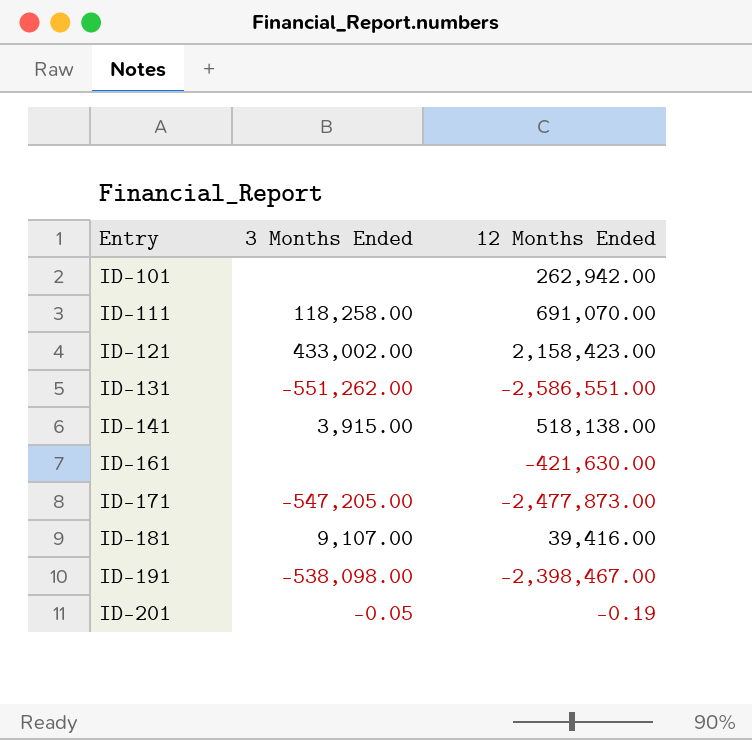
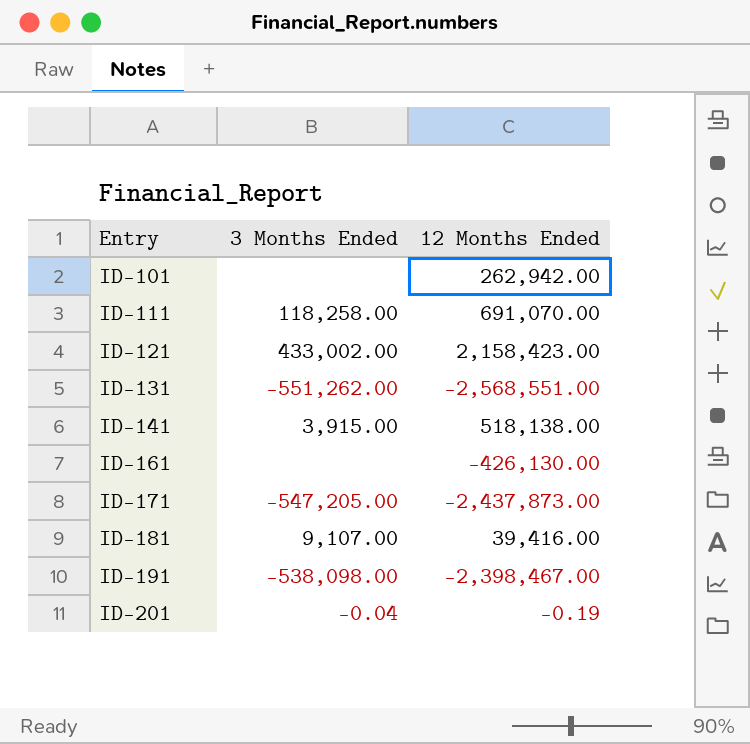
ID-131 | 12 Months Ended: -2,586,551.00 -> -2,568,551.00
ID-161 | 12 Months Ended: -421,630.00 -> -426,130.00
ID-171 | 12 Months Ended: -2,477,873.00 -> -2,437,873.00
ID-201 | 3 Months Ended: -0.05 -> -0.04

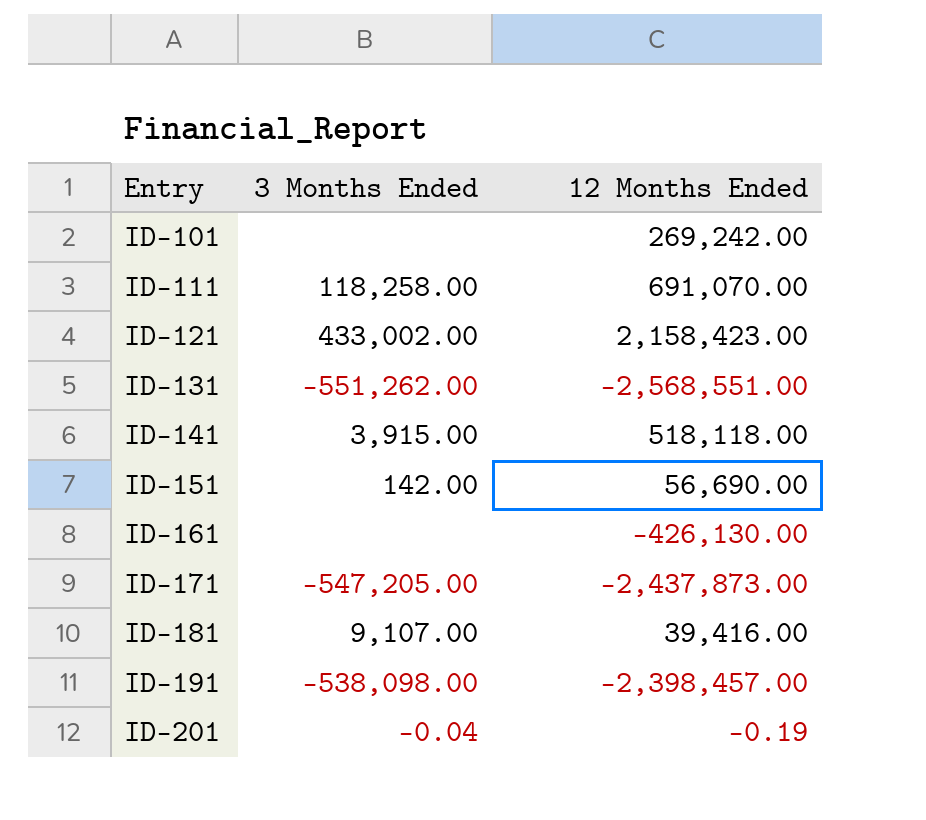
ID-101 | 12 Months Ended: 262,942.00 -> 269,242.00
ID-141 | 12 Months Ended: 518,138.00 -> 518,118.00
row ID-151: none -> 142.00 | 56,690.00
ID-191 | 12 Months Ended: -2,398,467.00 -> -2,398,457.00

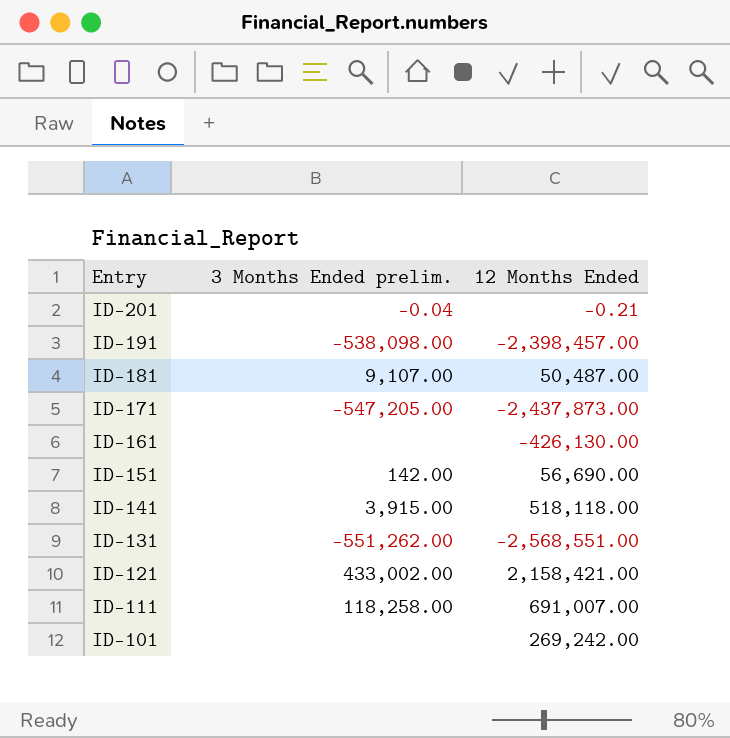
row order: Entry ascending -> Entry descending
column name: 3 Months Ended -> 3 Months Ended prelim.
ID-201 | 12 Months Ended: -0.19 -> -0.21
ID-181 | 12 Months Ended: 39,416.00 -> 50,487.00
ID-121 | 12 Months Ended: 2,158,423.00 -> 2,158,421.00
ID-111 | 12 Months Ended: 691,070.00 -> 691,007.00

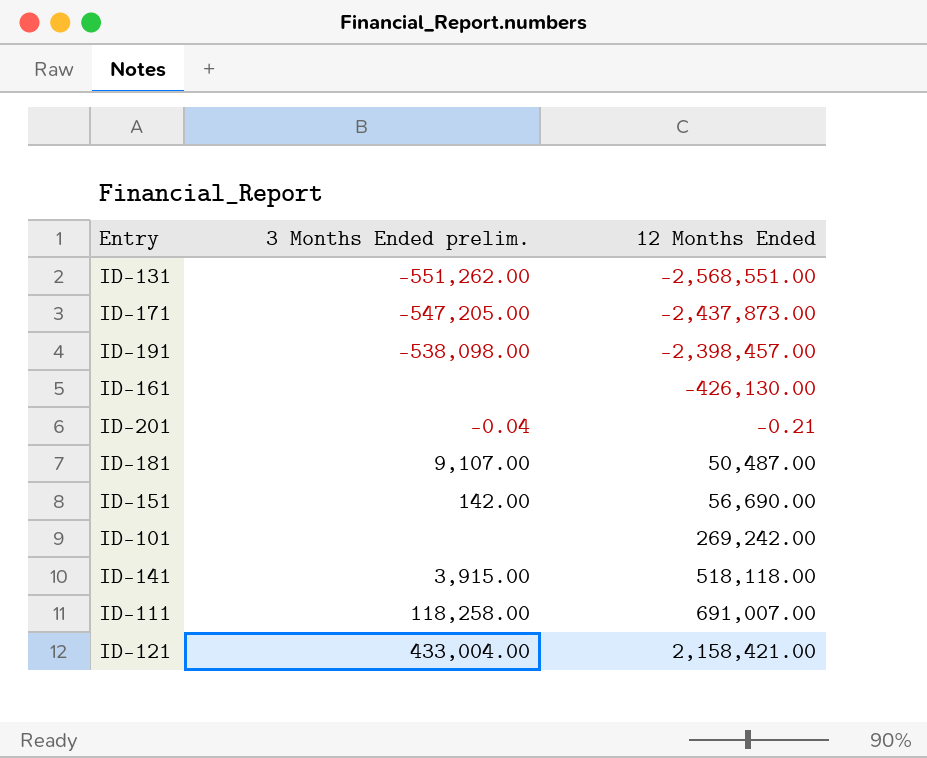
row order: Entry descending -> 12 Months Ended ascending
ID-121 | 3 Months Ended prelim.: 433,002.00 -> 433,004.00

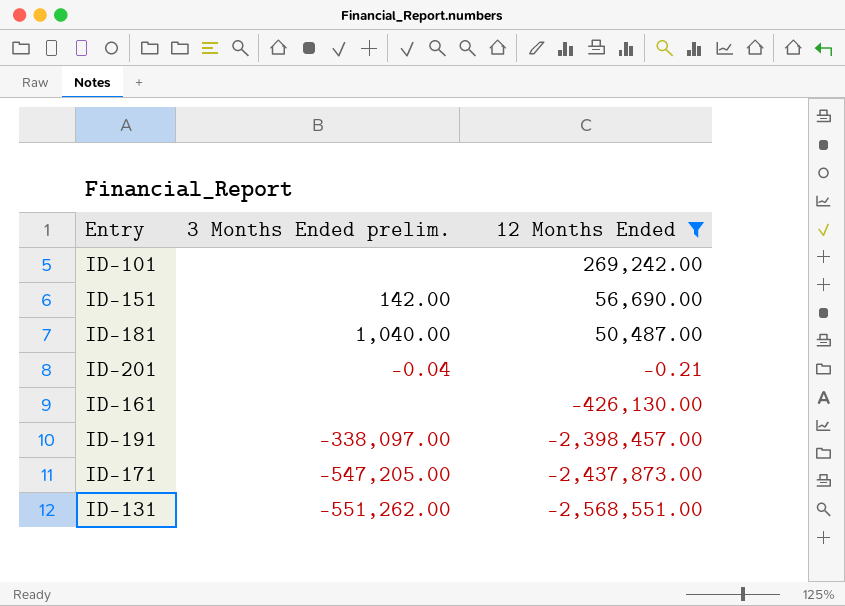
filter: none -> 12 Months Ended <= 269,242.00
row order: 12 Months Ended ascending -> 12 Months Ended descending
ID-181 | 3 Months Ended prelim.: 9,107.00 -> 1,040.00
ID-191 | 3 Months Ended prelim.: -538,098.00 -> -338,097.00

